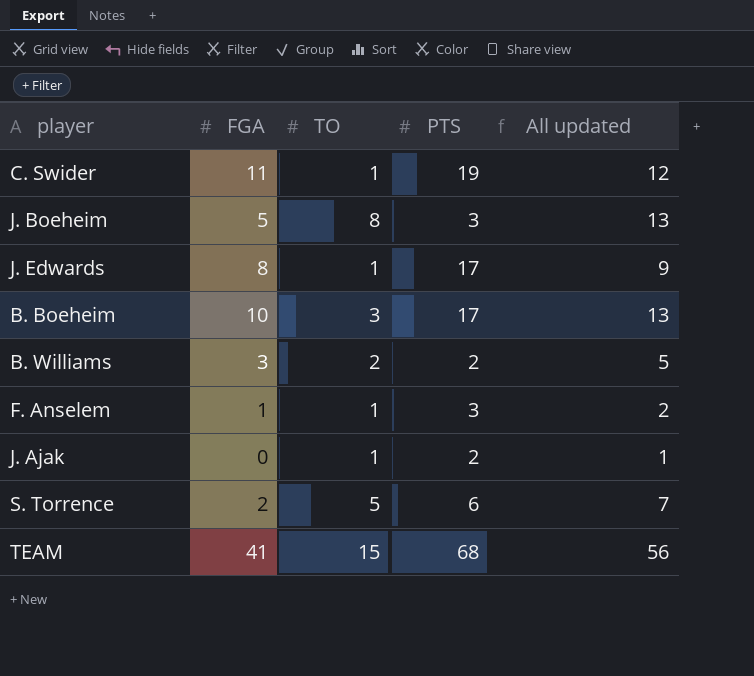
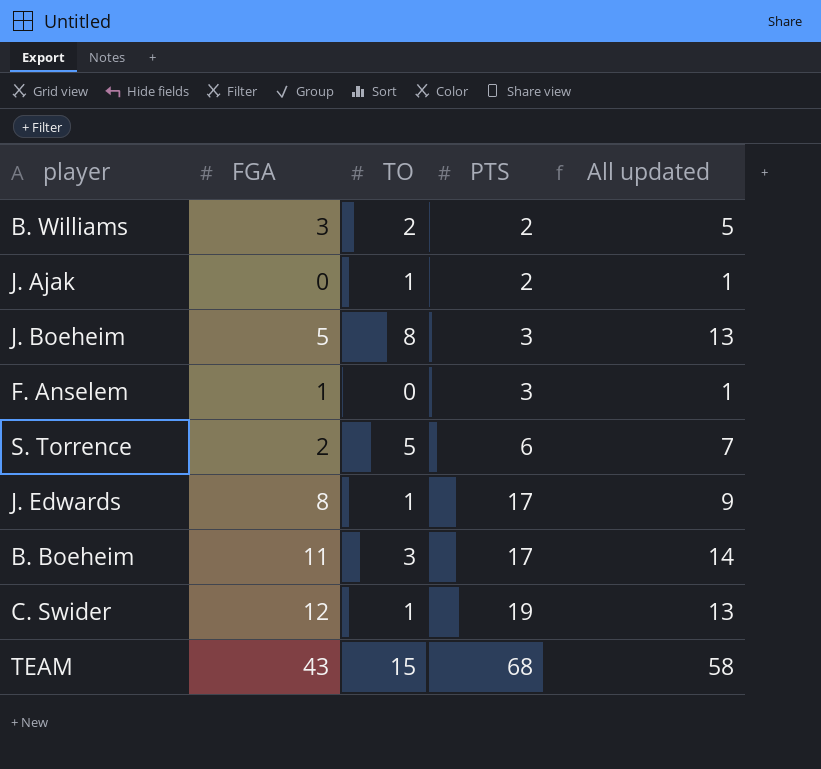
row order: none -> PTS ascending
F. Anselem | TO: 1 -> 0
F. Anselem | All updated: 2 -> 1
B. Boeheim | FGA: 10 -> 11
B. Boeheim | All updated: 13 -> 14
C. Swider | FGA: 11 -> 12
C. Swider | All updated: 12 -> 13
TEAM | FGA: 41 -> 43
TEAM | All updated: 56 -> 58

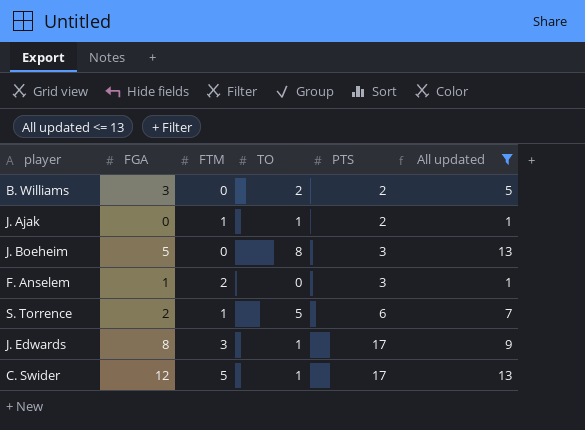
filter: none -> All updated <= 13
column FTM | position: none -> 3
C. Swider | PTS: 19 -> 17

